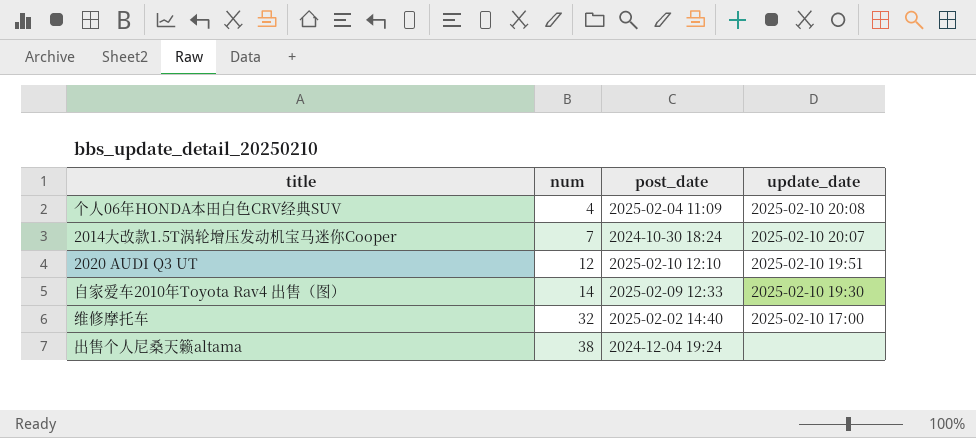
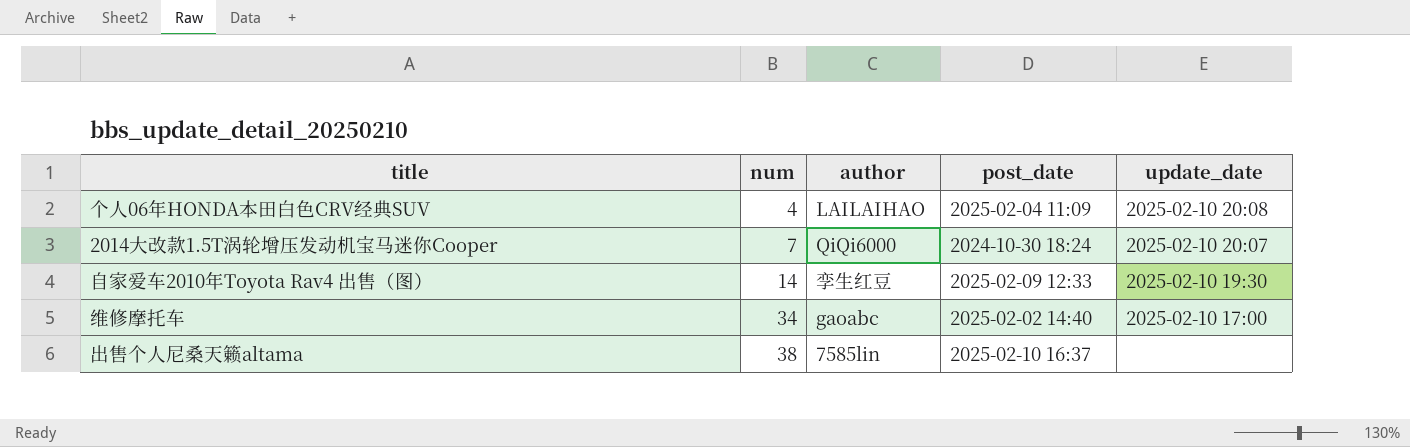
column author | position: none -> 3
row 2020 AUDI Q3 UT: 12 | 2025-02-10 12:10 | 2025-02-10 19:51 -> none
维修摩托车 | num: 32 -> 34
出售个人尼桑天籁altama | post_date: 2024-12-04 19:24 -> 2025-02-10 16:37

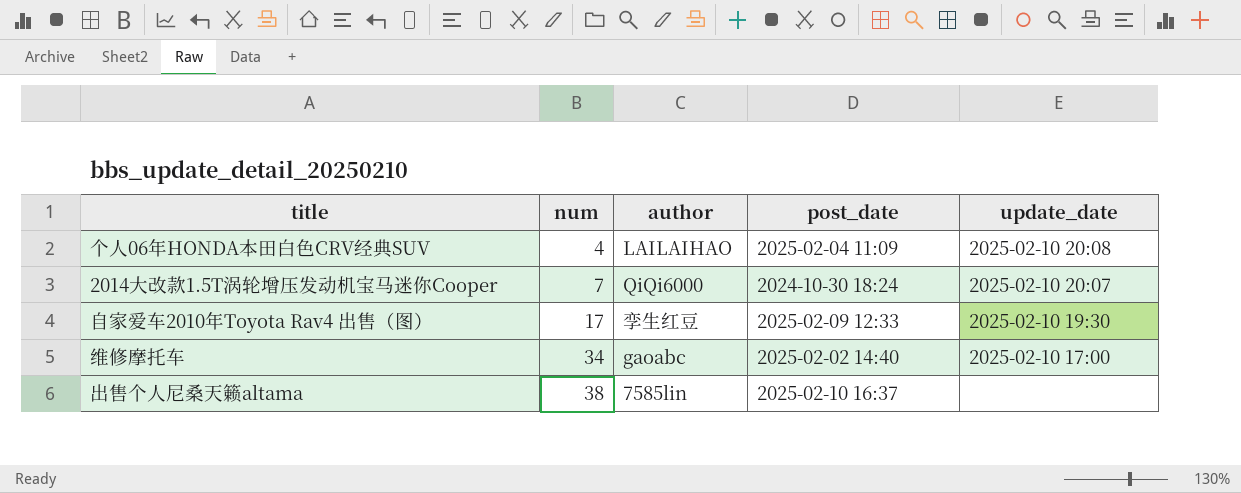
自家爱车2010年Toyota Rav4 出售（图） | num: 14 -> 17

